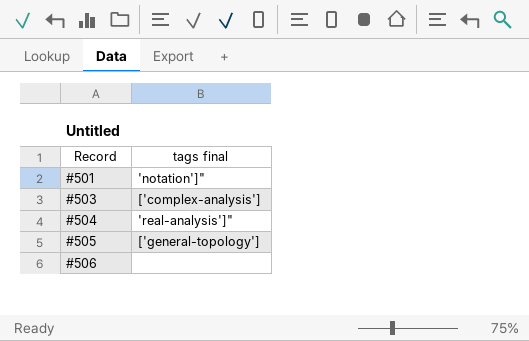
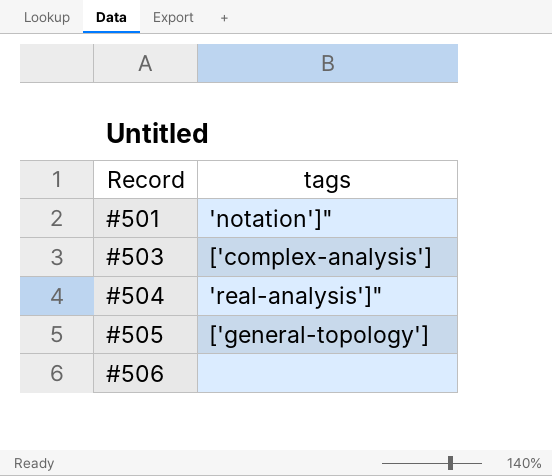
column name: tags final -> tags

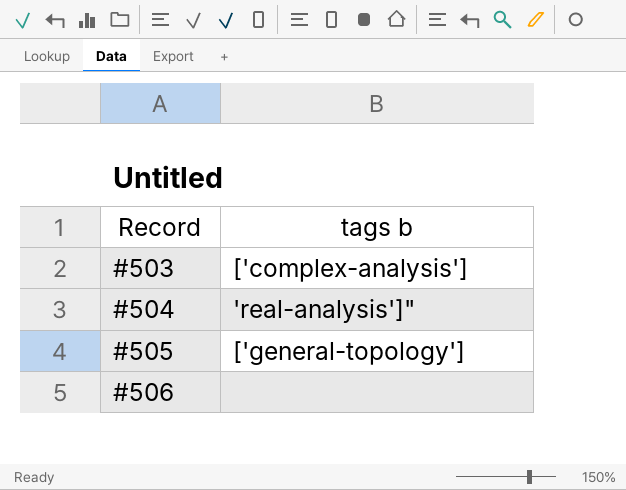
column name: tags -> tags b
row #501: 'notation']" -> none

